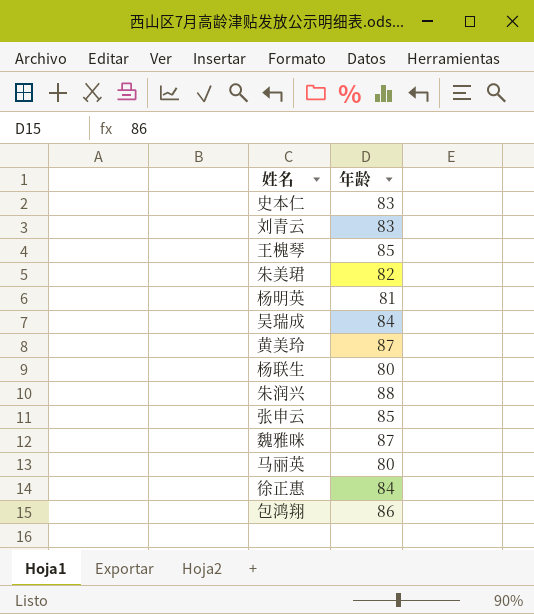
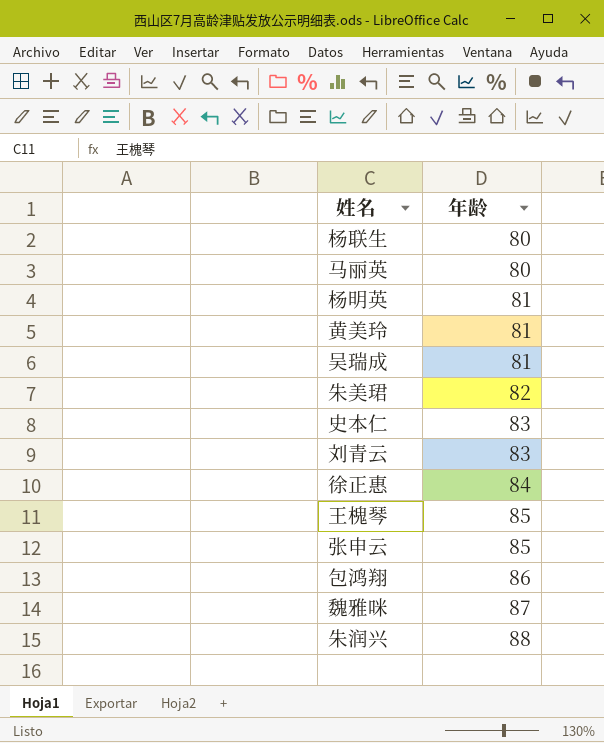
row order: none -> 年龄 ascending
黄美玲 | 年龄: 87 -> 81
吴瑞成 | 年龄: 84 -> 81

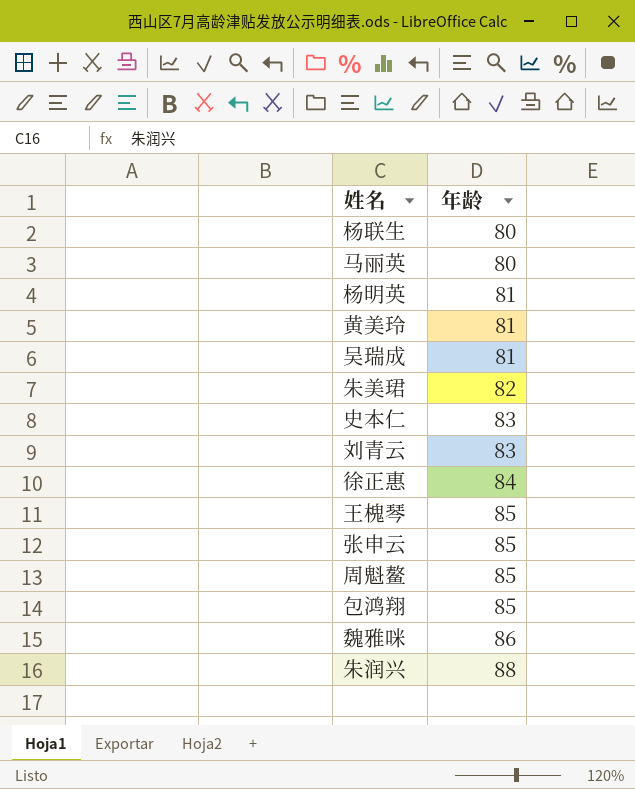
row 周魁鳌: none -> 85
包鸿翔 | 年龄: 86 -> 85
魏雅咪 | 年龄: 87 -> 86

